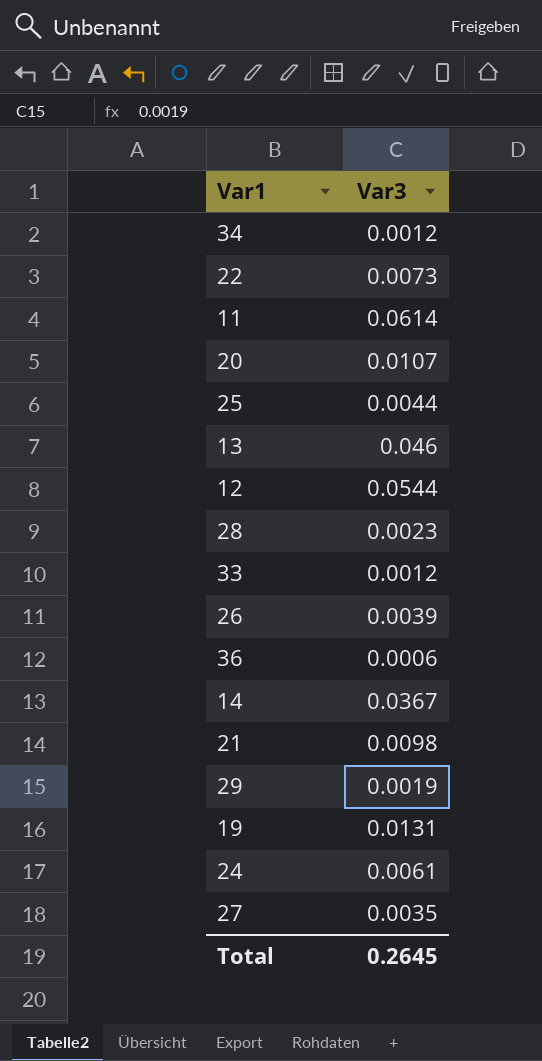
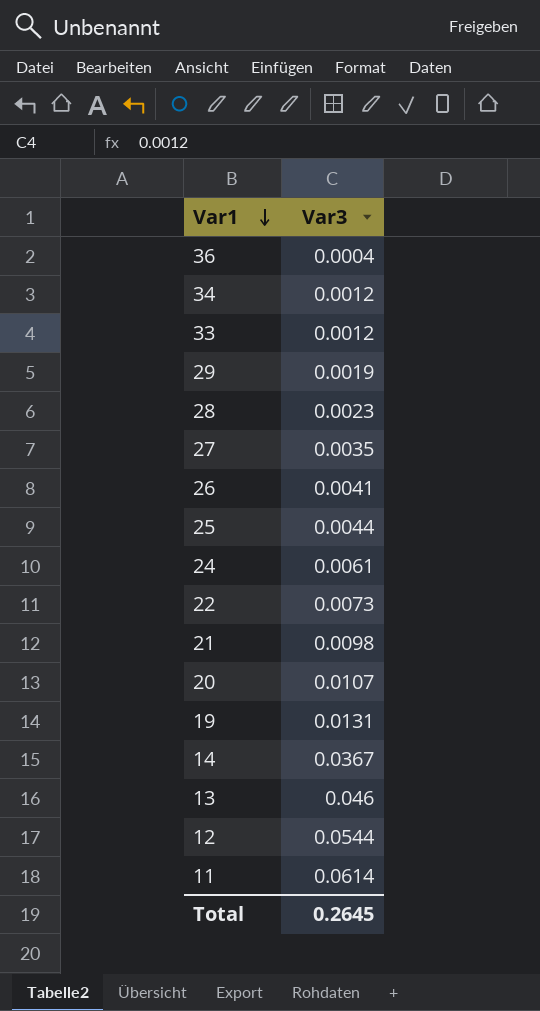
row order: none -> Var1 descending
36 | Var3: 0.0006 -> 0.0004
26 | Var3: 0.0039 -> 0.0041

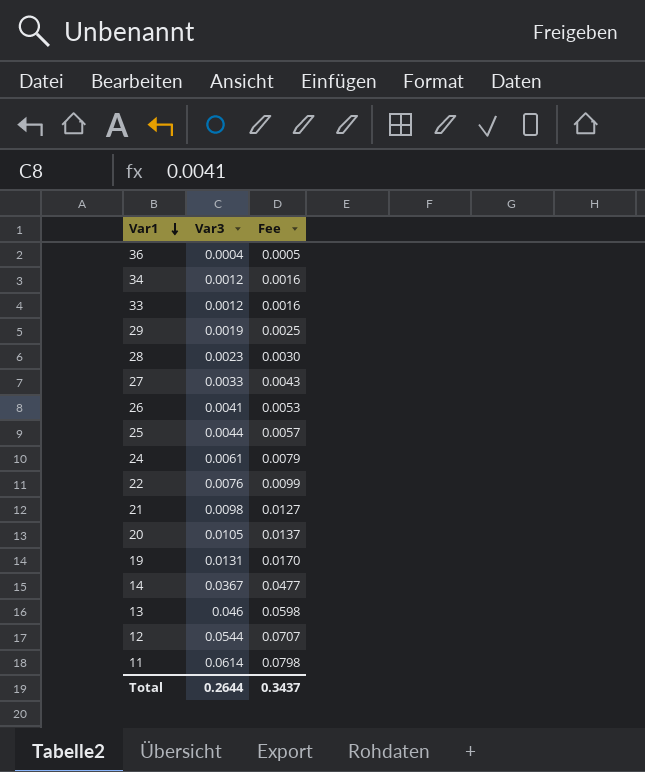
column Fee | formula: none -> [Var3] * 1.3
27 | Var3: 0.0035 -> 0.0033
22 | Var3: 0.0073 -> 0.0076
20 | Var3: 0.0107 -> 0.0105
Total | Var3: 0.2645 -> 0.2644

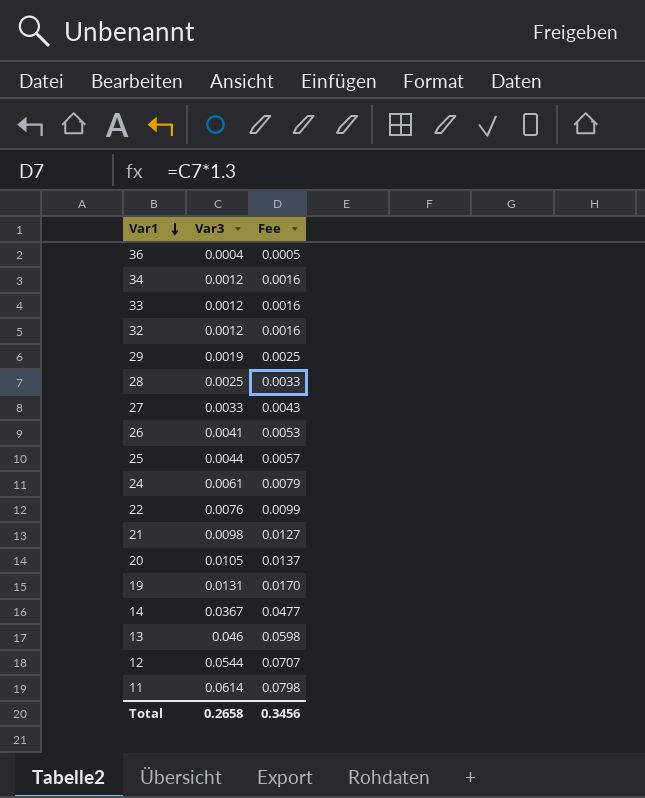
row 32: none -> 0.0012 | 0.0016
28 | Var3: 0.0023 -> 0.0025
28 | Fee: 0.0030 -> 0.0033
Total | Var3: 0.2644 -> 0.2658
Total | Fee: 0.3437 -> 0.3456

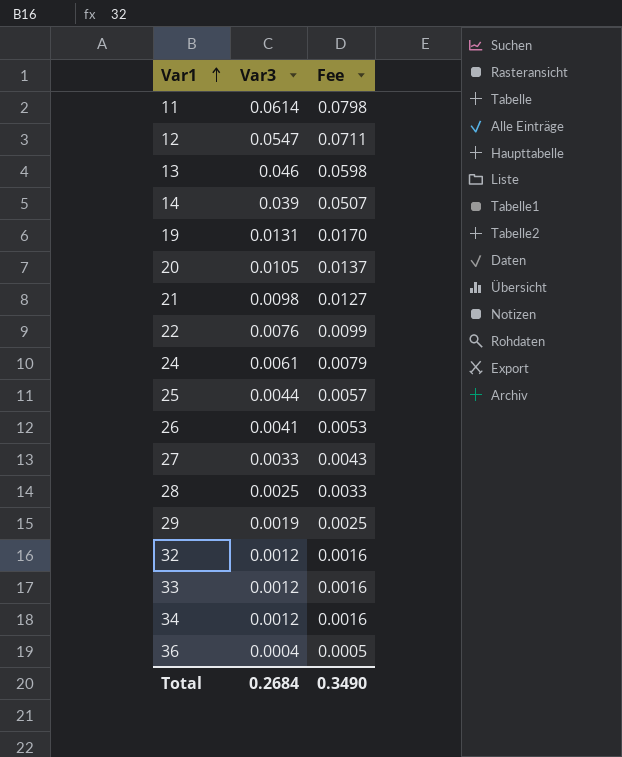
row order: Var1 descending -> Var1 ascending
12 | Var3: 0.0544 -> 0.0547
12 | Fee: 0.0707 -> 0.0711
14 | Var3: 0.0367 -> 0.039
14 | Fee: 0.0477 -> 0.0507
Total | Var3: 0.2658 -> 0.2684
Total | Fee: 0.3456 -> 0.3490

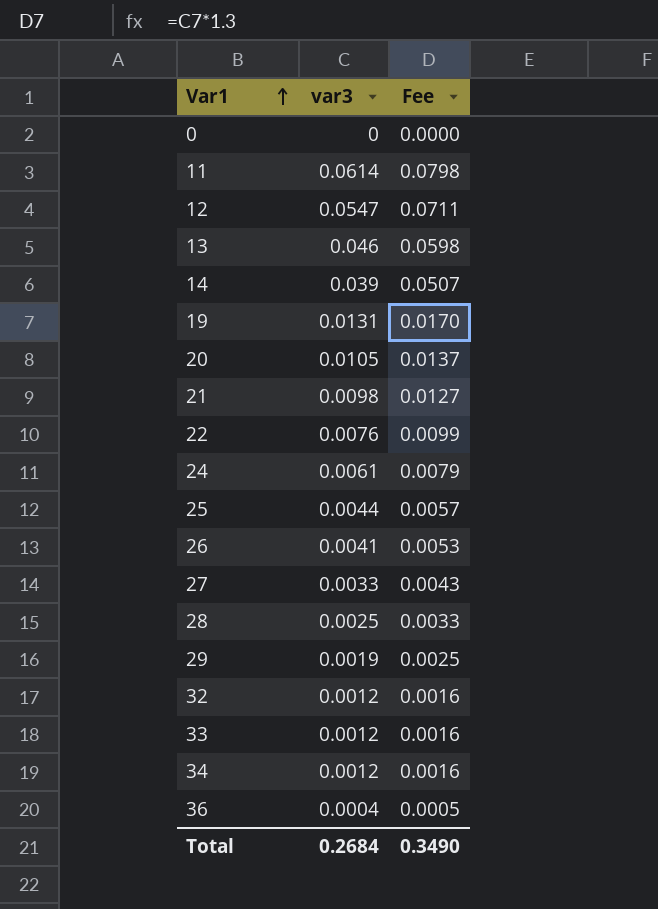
column name: Var3 -> var3
row 0: none -> 0 | 0.0000

